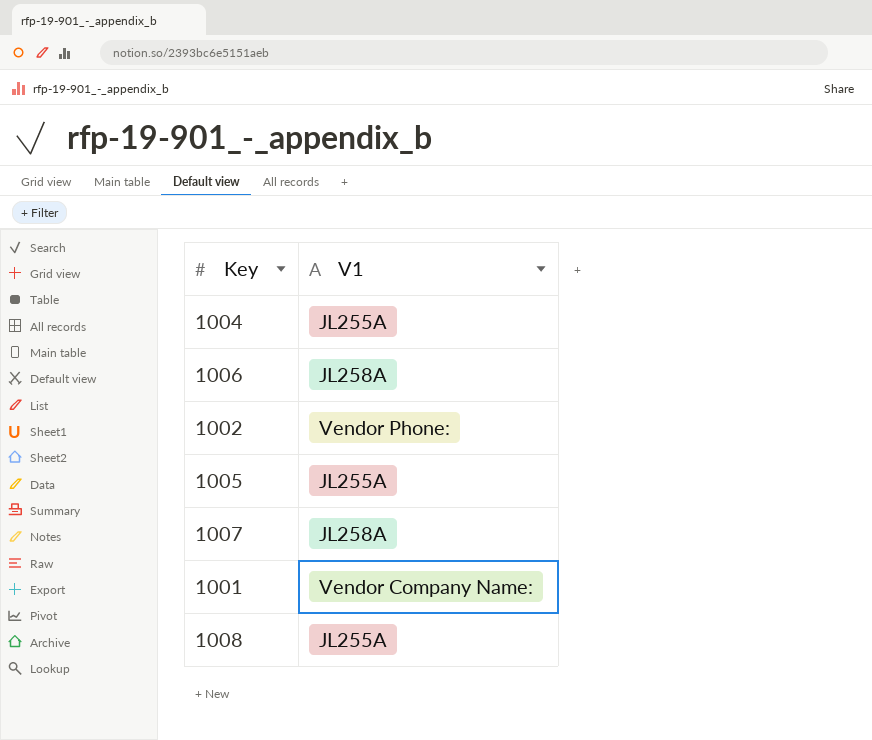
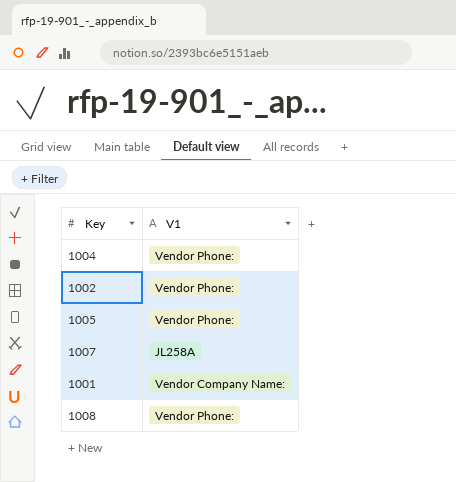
row 1006: JL258A -> none
1004 | V1: JL255A -> Vendor Phone:
1005 | V1: JL255A -> Vendor Phone:
1008 | V1: JL255A -> Vendor Phone:

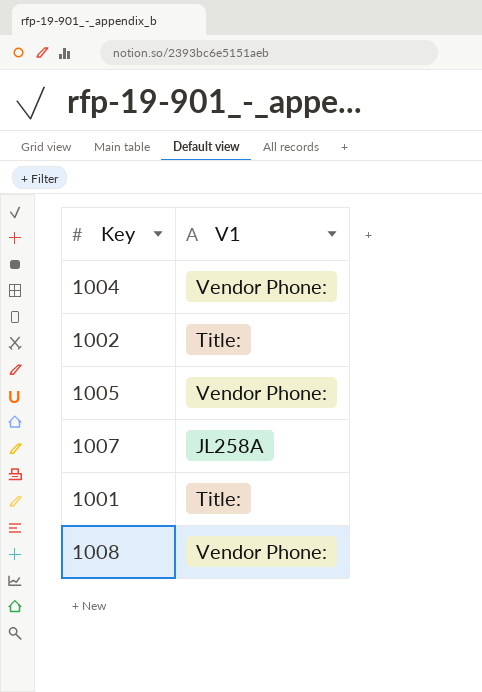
1002 | V1: Vendor Phone: -> Title:
1001 | V1: Vendor Company Name: -> Title:

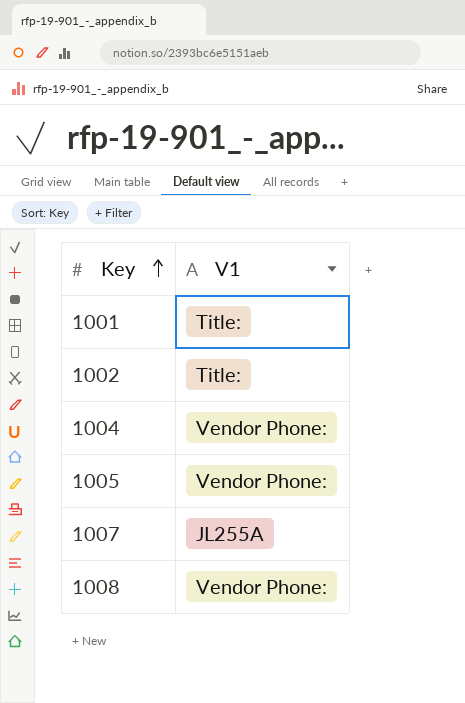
row order: none -> Key ascending
1007 | V1: JL258A -> JL255A

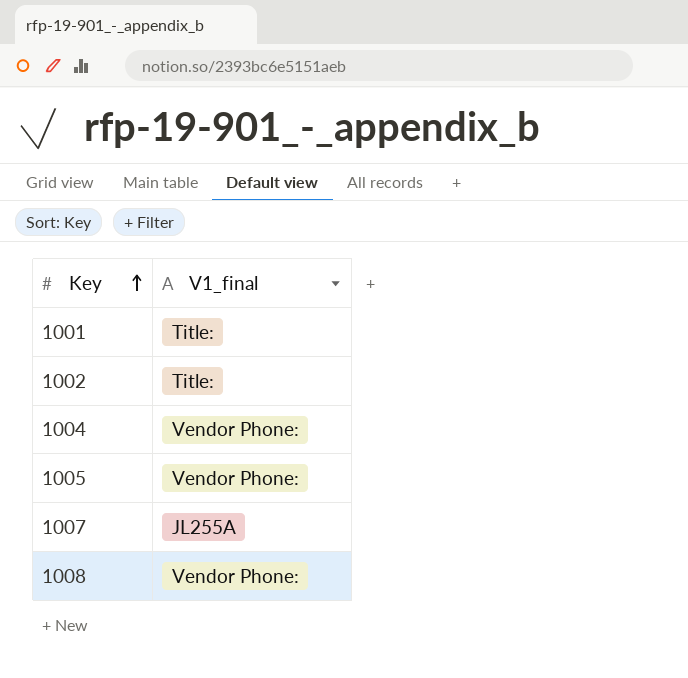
column name: V1 -> V1_final

